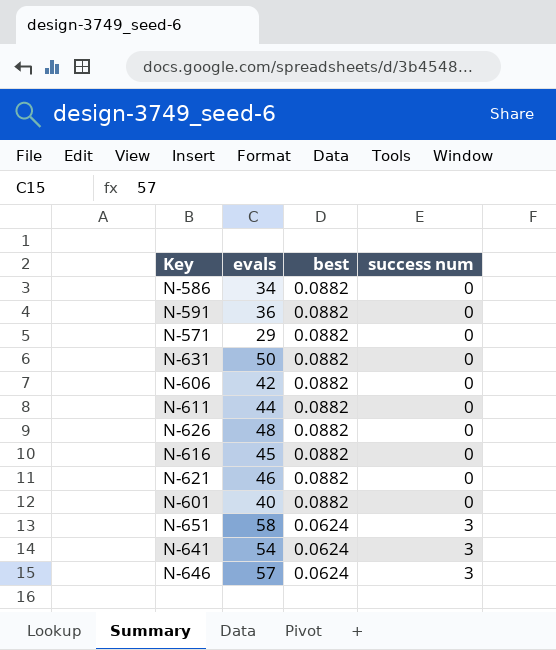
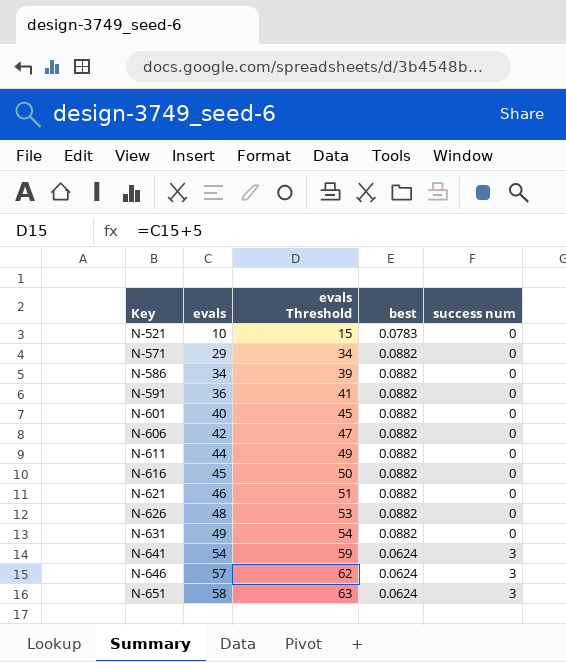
row order: best descending -> Key ascending
column evals Threshold | formula: none -> [evals] + 5
row N-521: none -> 10 | 15 | 0.0783 | 0
N-631 | evals: 50 -> 49

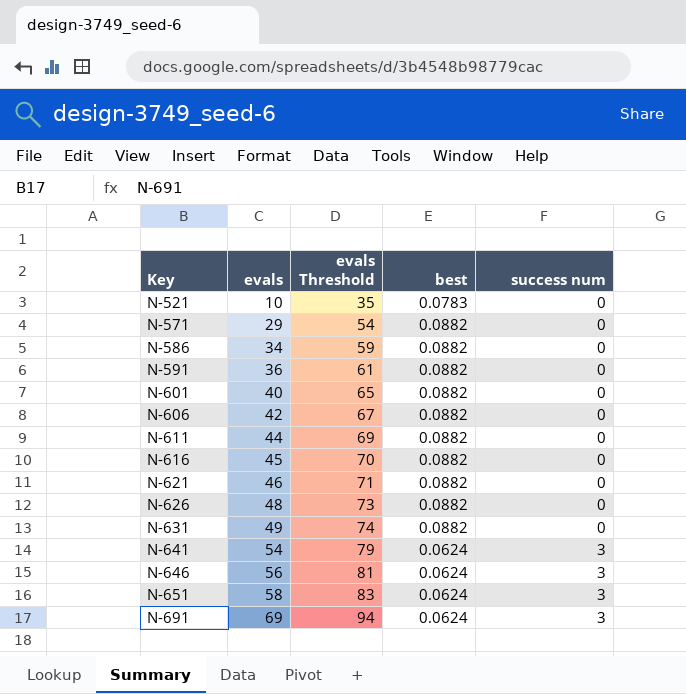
column evals Threshold | formula: [evals] + 5 -> [evals] + 25
N-646 | evals: 57 -> 56
row N-691: none -> 69 | 94 | 0.0624 | 3

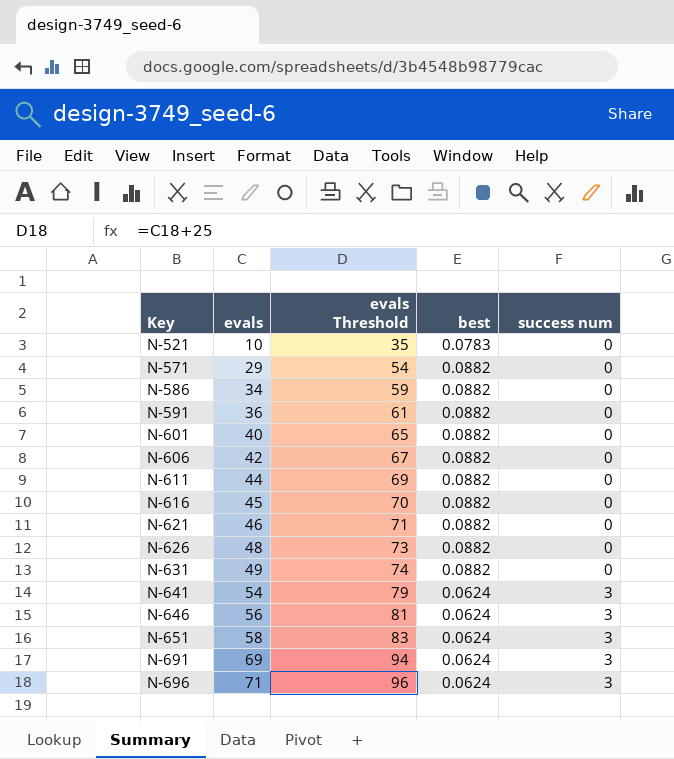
row N-696: none -> 71 | 96 | 0.0624 | 3

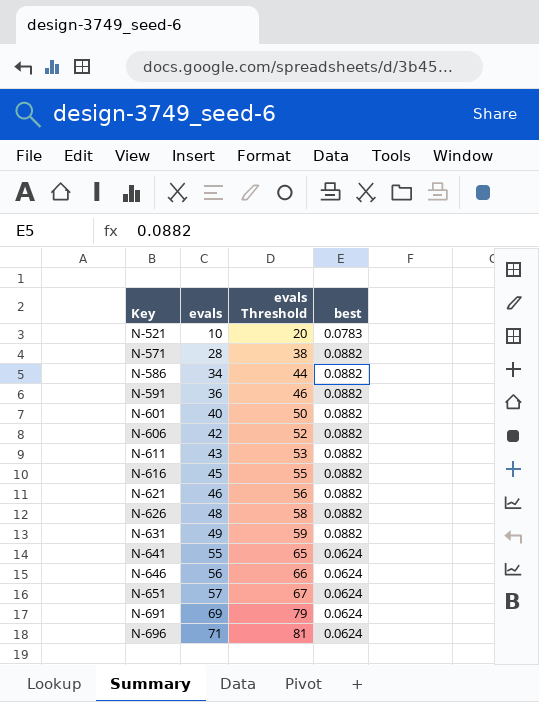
column success num | position: 5 -> none
column evals Threshold | formula: [evals] + 25 -> [evals] + 10
N-571 | evals: 29 -> 28
N-611 | evals: 44 -> 43
N-641 | evals: 54 -> 55
N-651 | evals: 58 -> 57

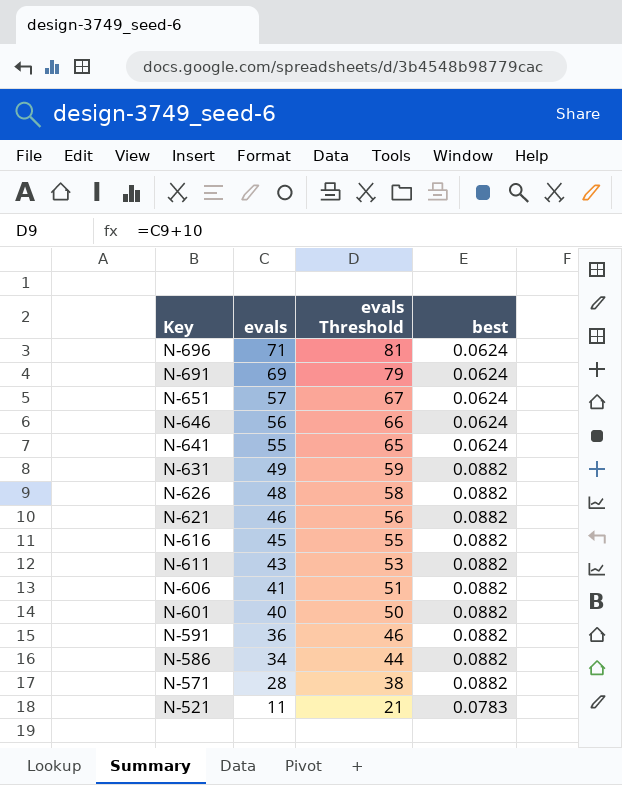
row order: Key ascending -> Key descending
N-606 | evals: 42 -> 41
N-606 | evals Threshold: 52 -> 51
N-521 | evals: 10 -> 11
N-521 | evals Threshold: 20 -> 21

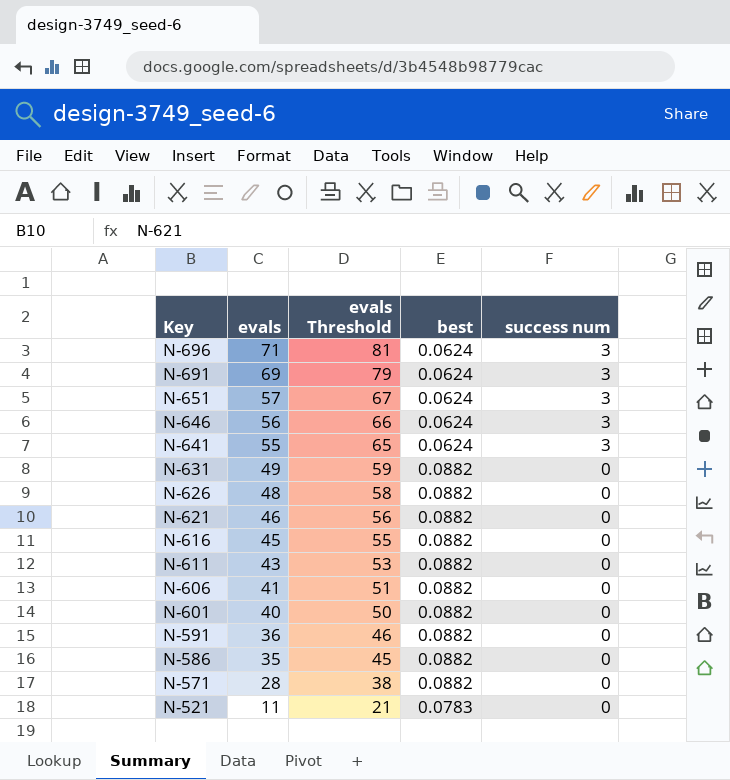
column success num | position: none -> 5
N-586 | evals: 34 -> 35
N-586 | evals Threshold: 44 -> 45

